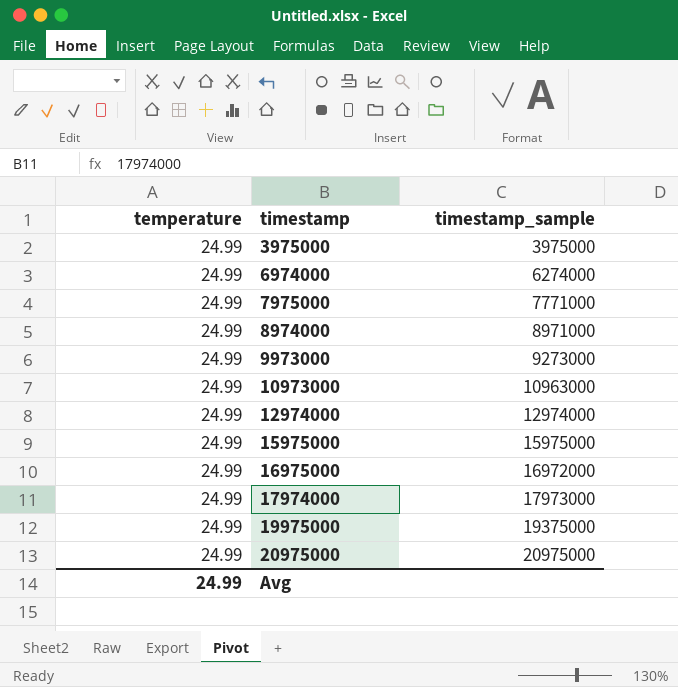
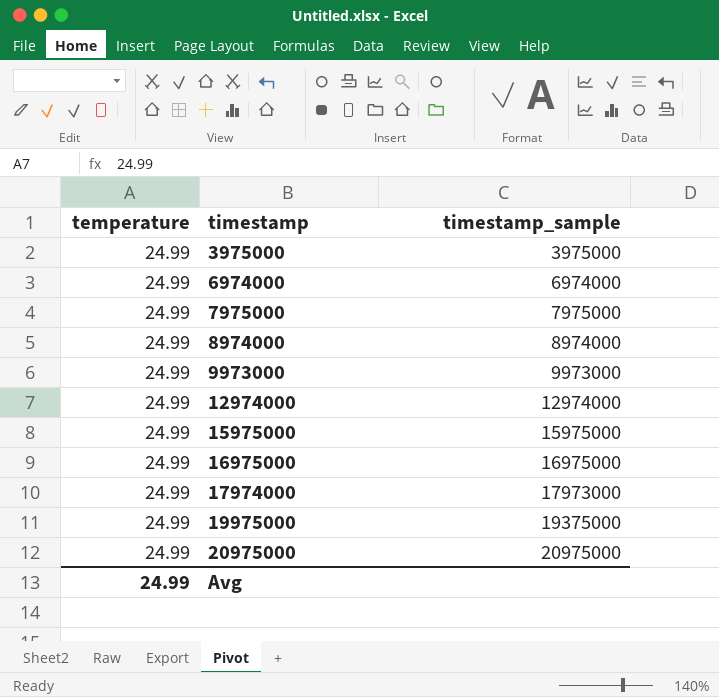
row 10973000: 24.99 | 10963000 -> none
6974000 | timestamp_sample: 6274000 -> 6974000
7975000 | timestamp_sample: 7771000 -> 7975000
8974000 | timestamp_sample: 8971000 -> 8974000
9973000 | timestamp_sample: 9273000 -> 9973000
16975000 | timestamp_sample: 16972000 -> 16975000

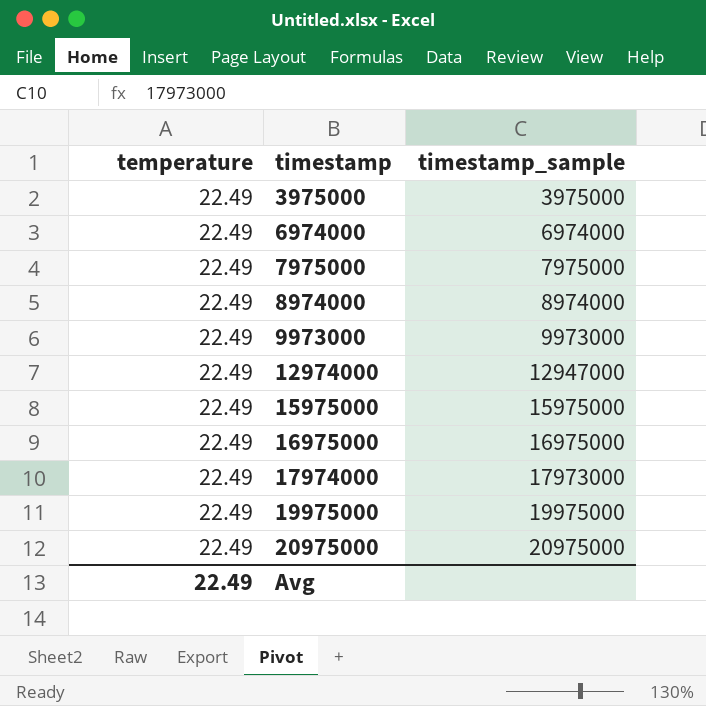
3975000 | temperature: 24.99 -> 22.49
6974000 | temperature: 24.99 -> 22.49
7975000 | temperature: 24.99 -> 22.49
8974000 | temperature: 24.99 -> 22.49
9973000 | temperature: 24.99 -> 22.49
12974000 | temperature: 24.99 -> 22.49
12974000 | timestamp_sample: 12974000 -> 12947000
15975000 | temperature: 24.99 -> 22.49
16975000 | temperature: 24.99 -> 22.49
17974000 | temperature: 24.99 -> 22.49
19975000 | temperature: 24.99 -> 22.49
19975000 | timestamp_sample: 19375000 -> 19975000
20975000 | temperature: 24.99 -> 22.49
Avg | temperature: 24.99 -> 22.49

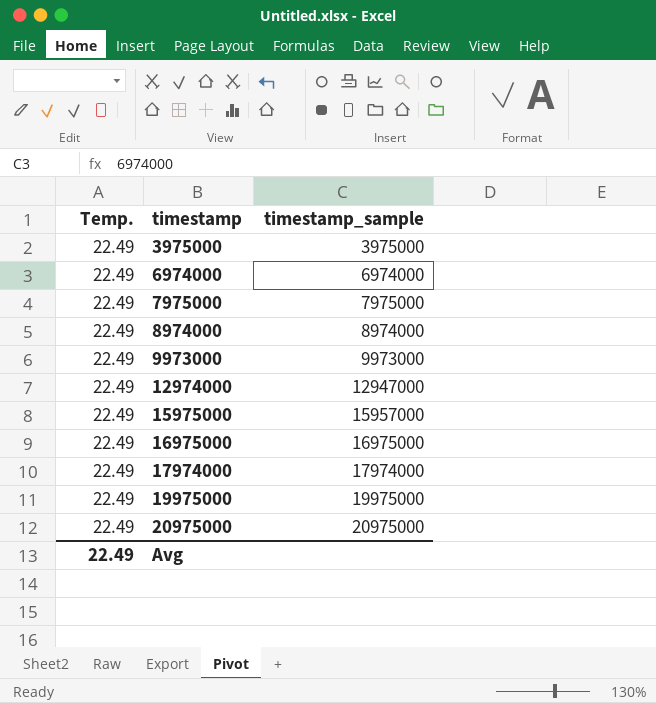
column name: temperature -> Temp.
15975000 | timestamp_sample: 15975000 -> 15957000
17974000 | timestamp_sample: 17973000 -> 17974000

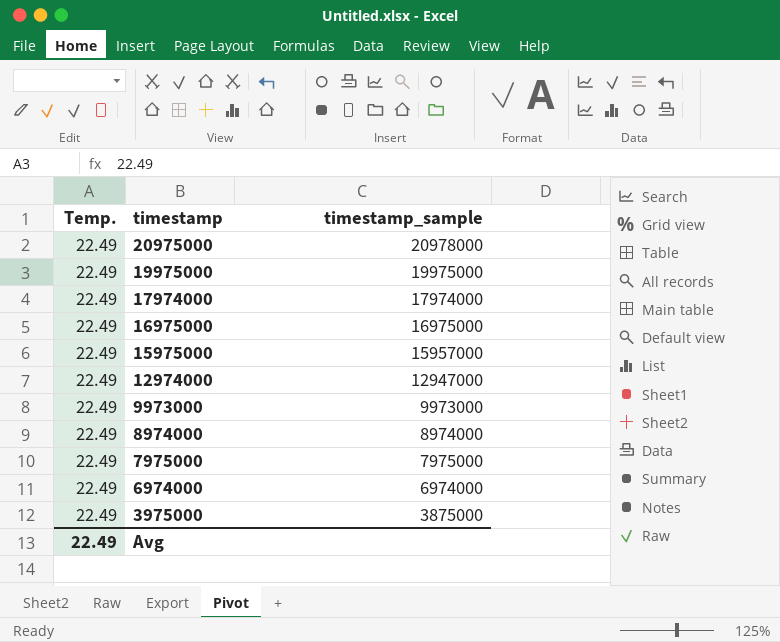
row order: timestamp ascending -> timestamp descending
20975000 | timestamp_sample: 20975000 -> 20978000
3975000 | timestamp_sample: 3975000 -> 3875000

